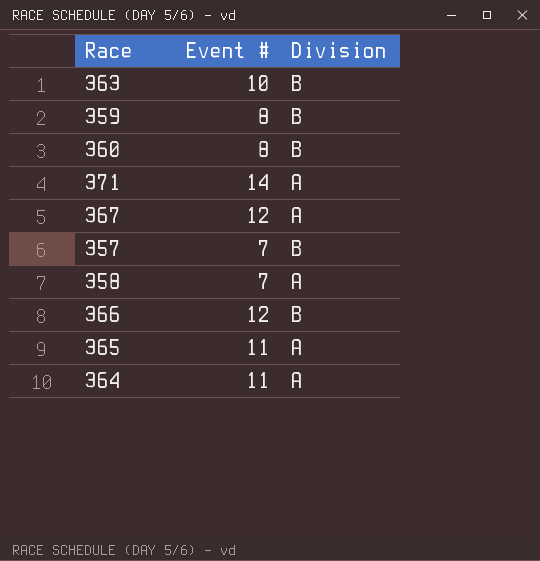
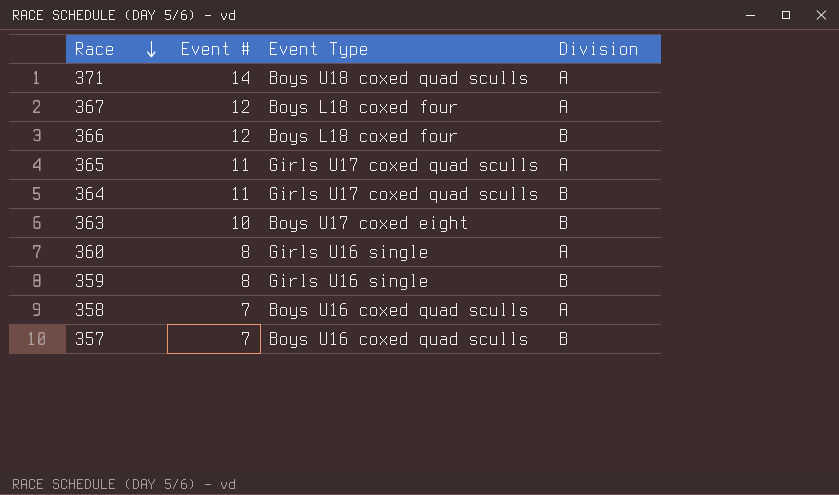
row order: none -> Race descending
column Event Type | position: none -> 3
364 | Division: A -> B
360 | Division: B -> A

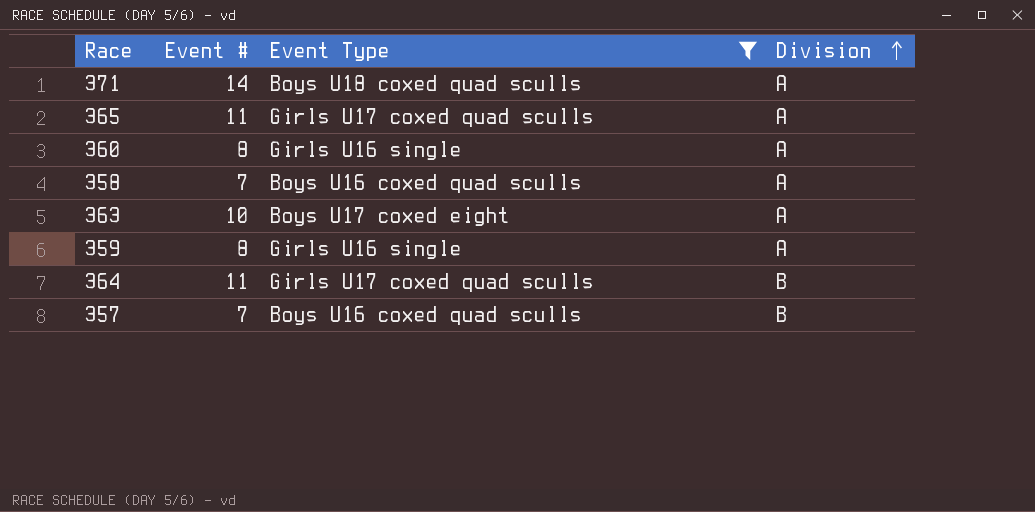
filter: none -> Event Type != Boys L18 coxed four
row order: Race descending -> Division ascending
363 | Division: B -> A
359 | Division: B -> A

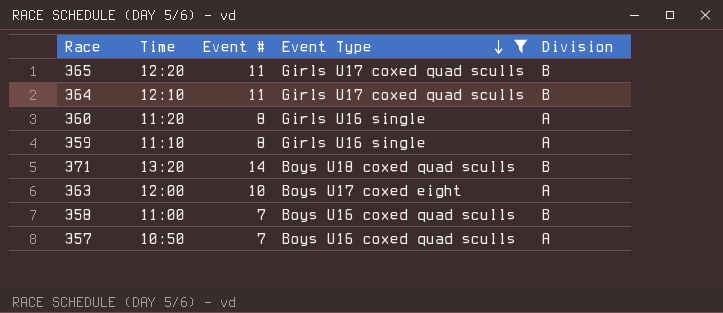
row order: Division ascending -> Event Type descending
column Time | position: none -> 2
365 | Division: A -> B
371 | Division: A -> B
358 | Division: A -> B
357 | Division: B -> A

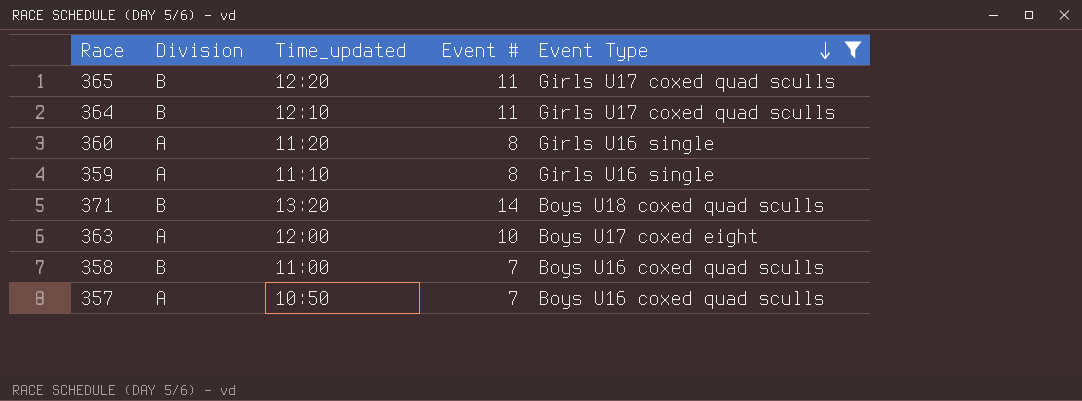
column Division | position: 5 -> 2
column name: Time -> Time_updated

